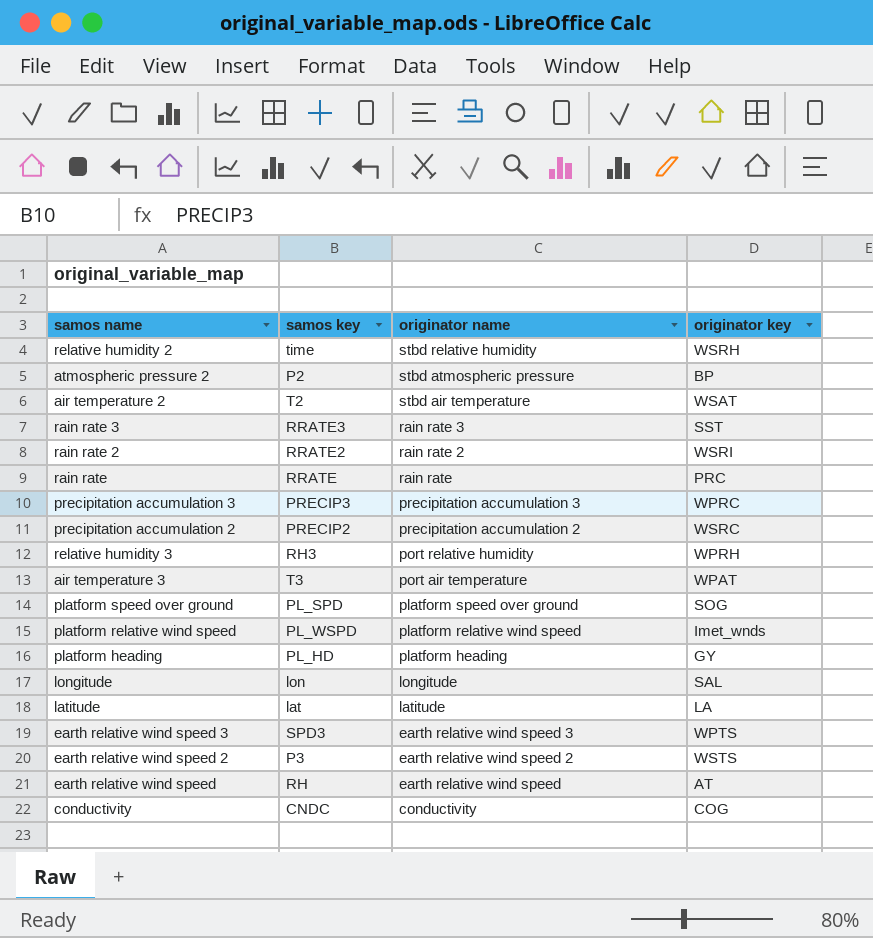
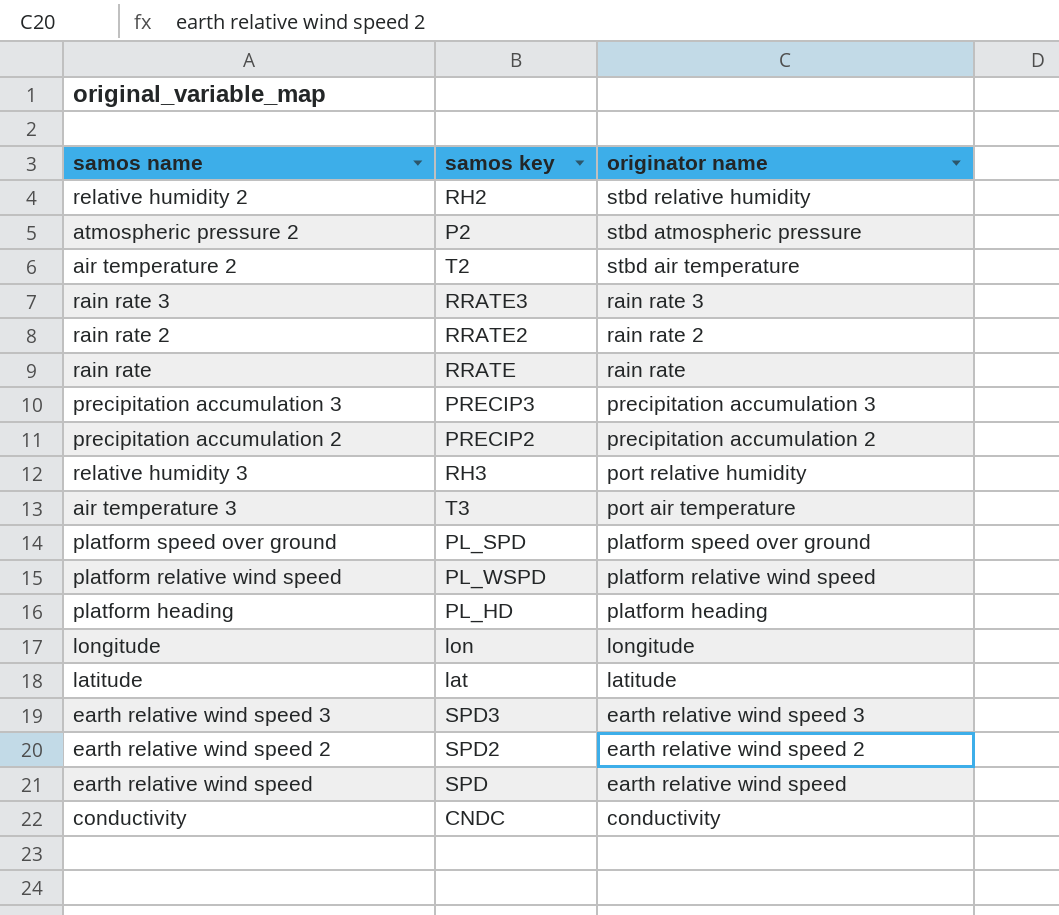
column originator key | position: 4 -> none
relative humidity 2 | samos key: time -> RH2
earth relative wind speed 2 | samos key: P3 -> SPD2
earth relative wind speed | samos key: RH -> SPD

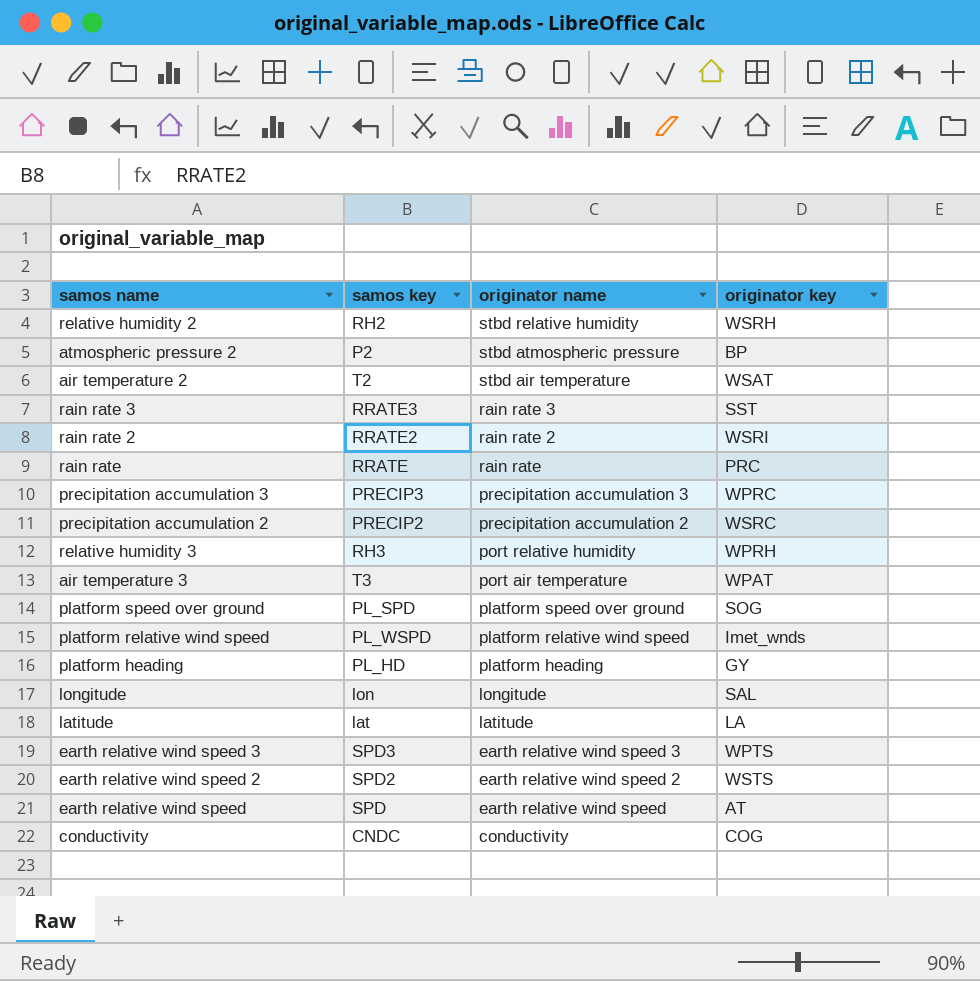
column originator key | position: none -> 4

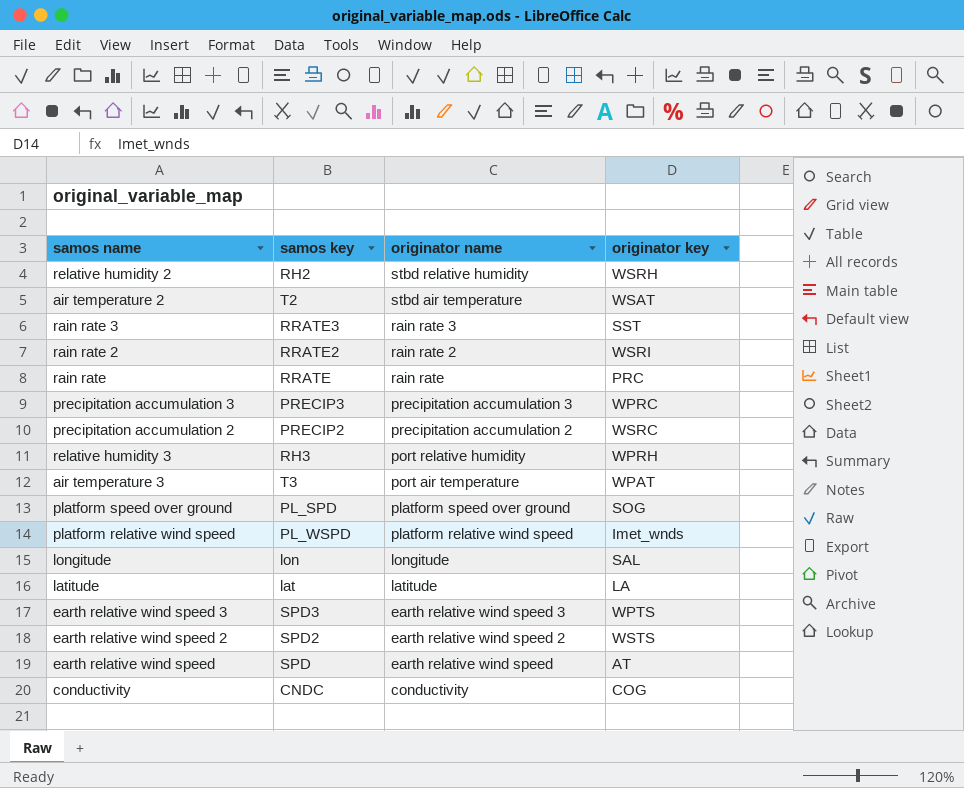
row atmospheric pressure 2: P2 | stbd atmospheric pressure | BP -> none
row platform heading: PL_HD | platform heading | GY -> none

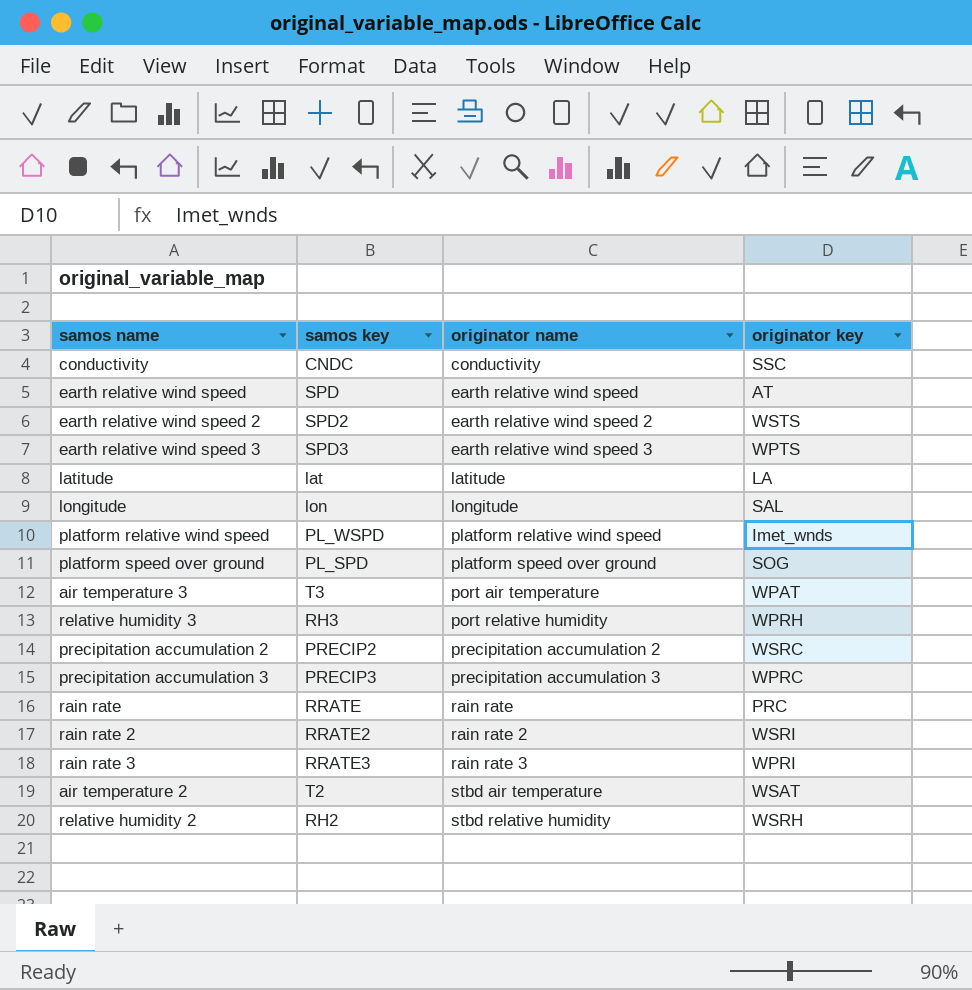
row order: originator name descending -> originator name ascending
conductivity | originator key: COG -> SSC
rain rate 3 | originator key: SST -> WPRI

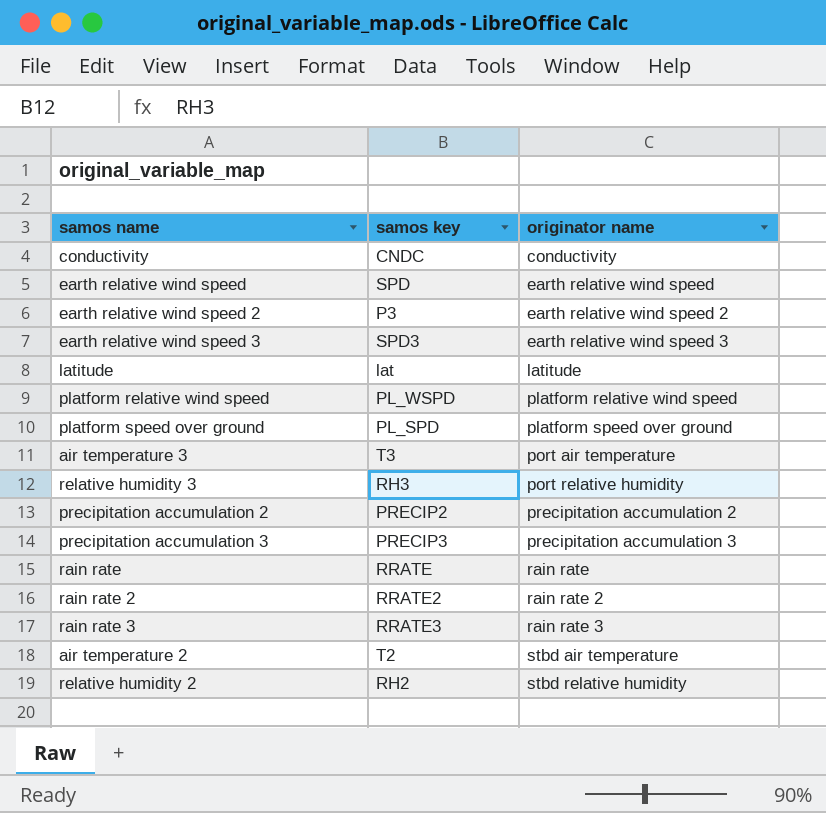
column originator key | position: 4 -> none
row longitude: lon | longitude | SAL -> none
earth relative wind speed 2 | samos key: SPD2 -> P3

